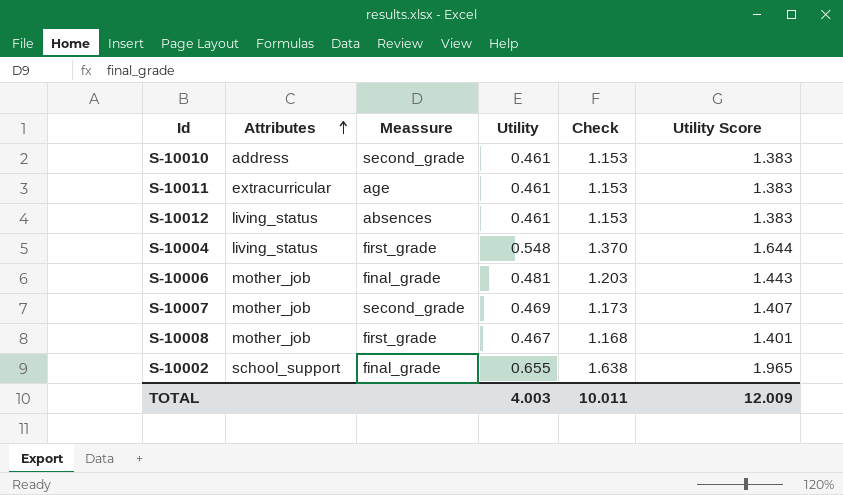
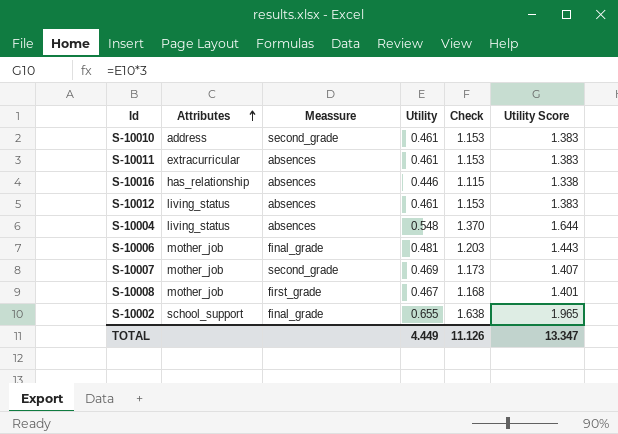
S-10011 | Meassure: age -> absences
row S-10016: none -> has_relationship | absences | 0.446 | 1.115 | 1.338
S-10004 | Meassure: first_grade -> absences
TOTAL | Utility: 4.003 -> 4.449
TOTAL | Check: 10.011 -> 11.126
TOTAL | Utility Score: 12.009 -> 13.347

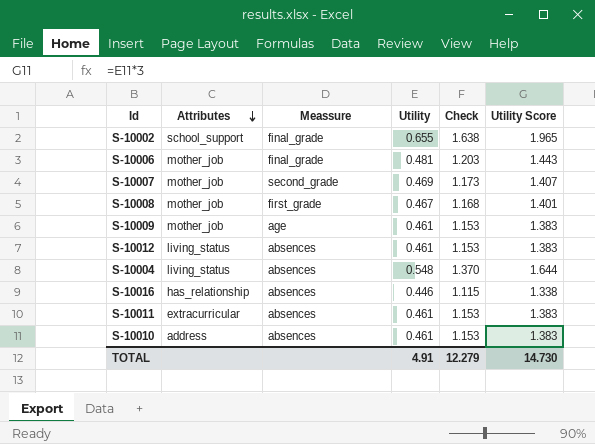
row order: Attributes ascending -> Attributes descending
row S-10009: none -> mother_job | age | 0.461 | 1.153 | 1.383
S-10010 | Meassure: second_grade -> absences
TOTAL | Utility: 4.449 -> 4.91
TOTAL | Check: 11.126 -> 12.279
TOTAL | Utility Score: 13.347 -> 14.730

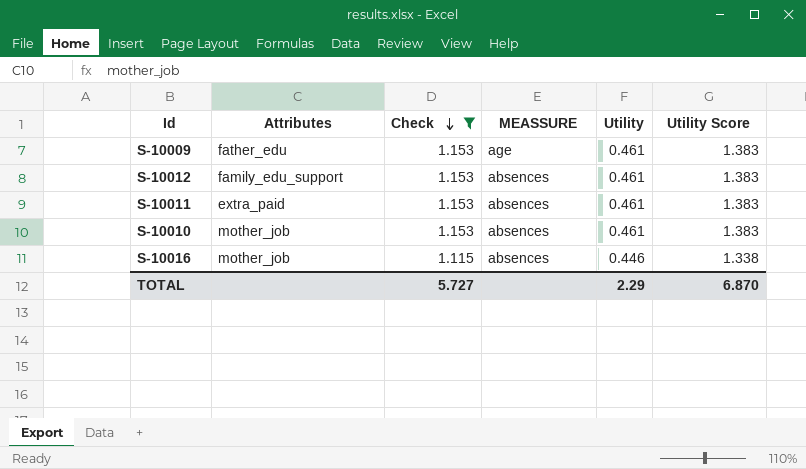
filter: none -> Check <= 1.153
row order: Attributes descending -> Check descending
column Check | position: 5 -> 3
column name: Meassure -> MEASSURE
S-10009 | Attributes: mother_job -> father_edu
S-10012 | Attributes: living_status -> family_edu_support
S-10011 | Attributes: extracurricular -> extra_paid
S-10010 | Attributes: address -> mother_job
S-10016 | Attributes: has_relationship -> mother_job
TOTAL | Check: 12.279 -> 5.727
TOTAL | Utility: 4.91 -> 2.29
TOTAL | Utility Score: 14.730 -> 6.870

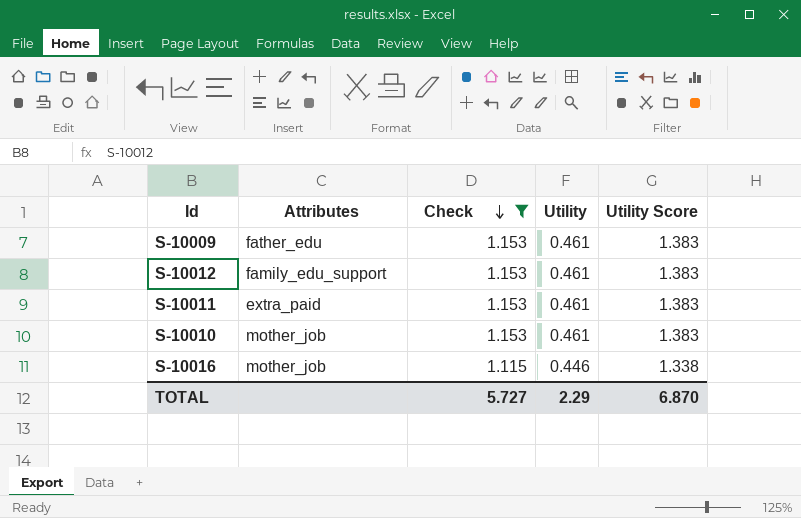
column MEASSURE | position: 4 -> none

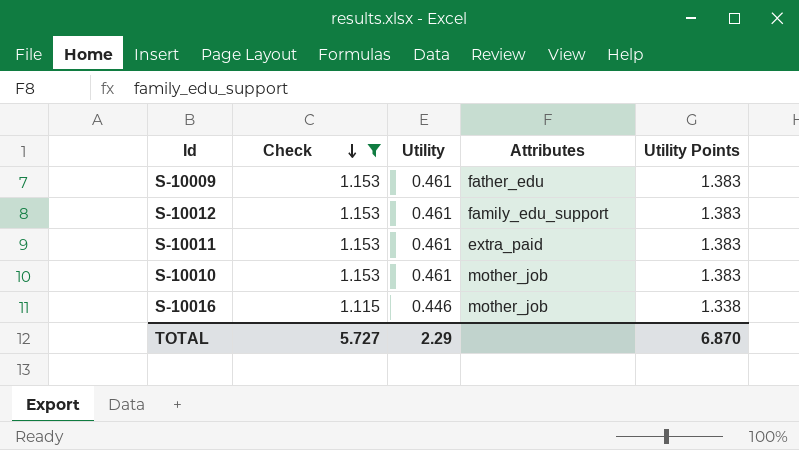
column Attributes | position: 2 -> 4
column name: Utility Score -> Utility Points

